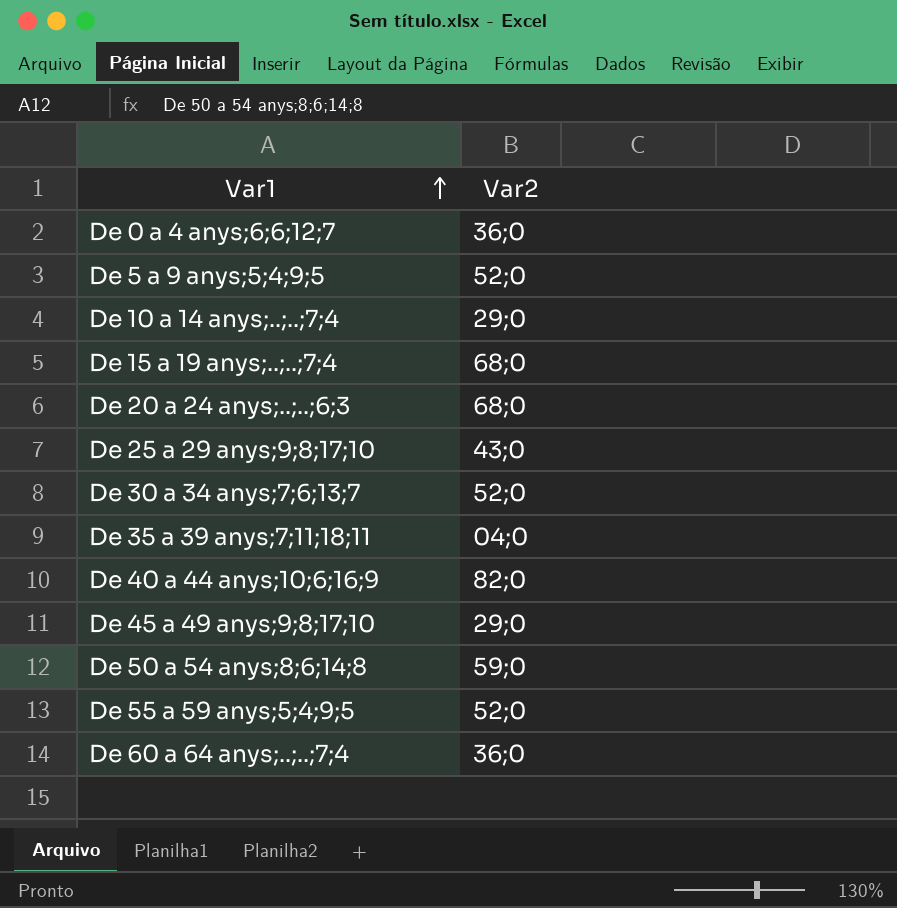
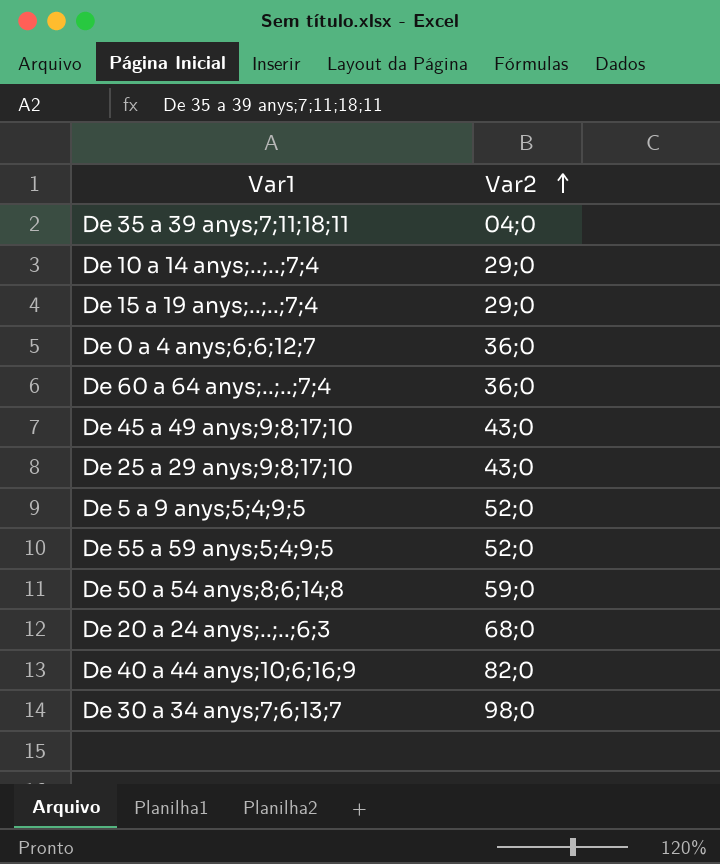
row order: Var1 ascending -> Var2 ascending
De 15 a 19 anys;..;..;7;4 | Var2: 68;0 -> 29;0
De 45 a 49 anys;9;8;17;10 | Var2: 29;0 -> 43;0
De 30 a 34 anys;7;6;13;7 | Var2: 52;0 -> 98;0

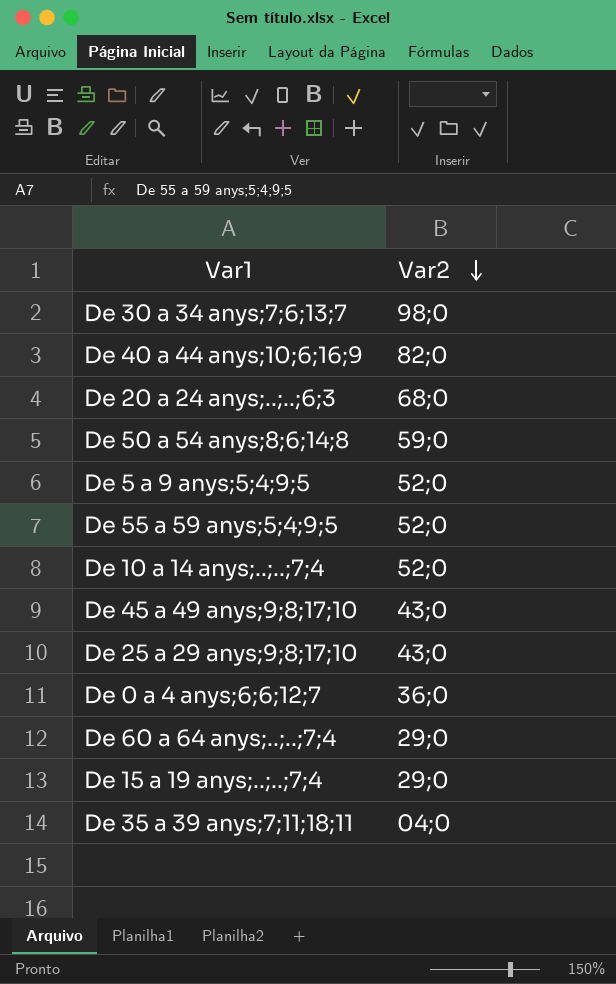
row order: Var2 ascending -> Var2 descending
De 10 a 14 anys;..;..;7;4 | Var2: 29;0 -> 52;0
De 60 a 64 anys;..;..;7;4 | Var2: 36;0 -> 29;0

